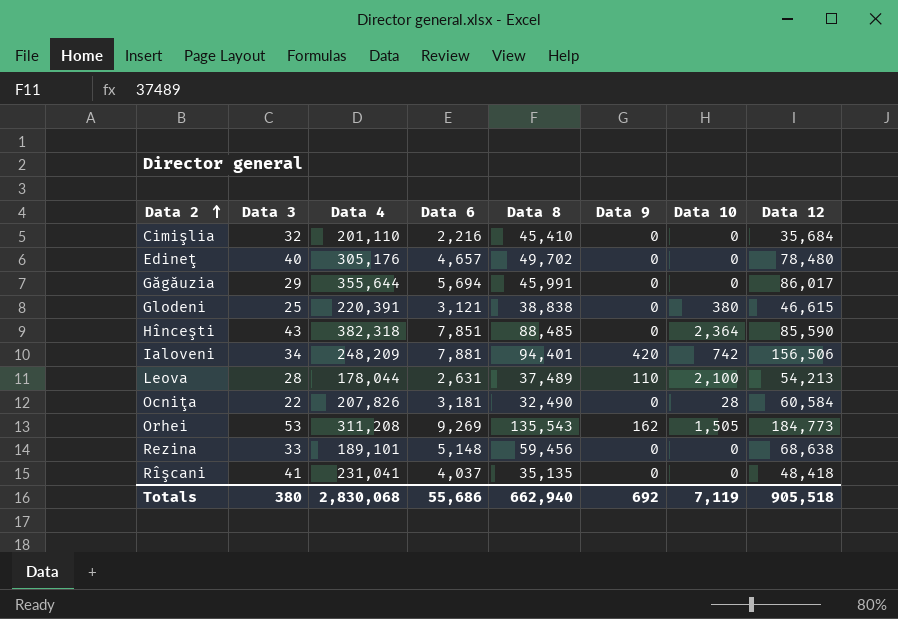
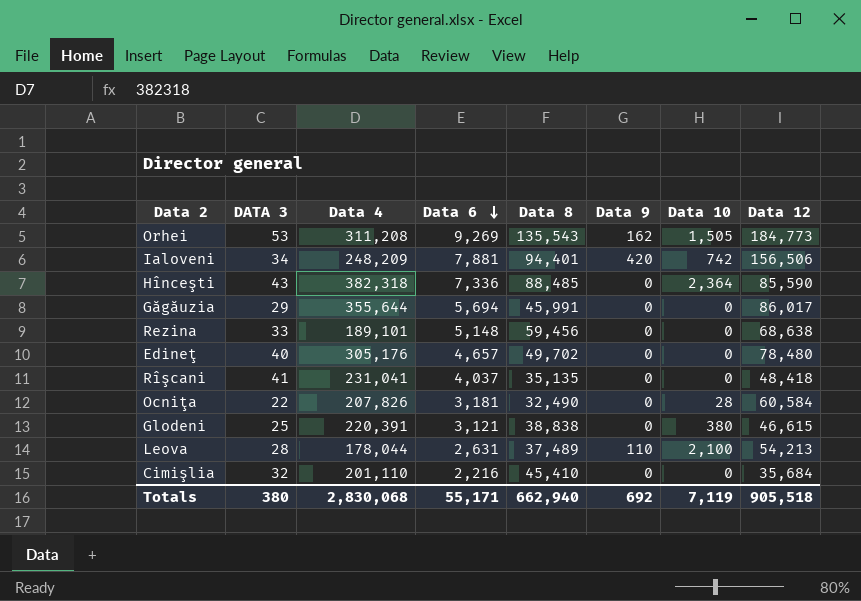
row order: Data 2 ascending -> Data 6 descending
column name: Data 3 -> DATA 3
Hînceşti | Data 6: 7,851 -> 7,336
Totals | Data 6: 55,686 -> 55,171

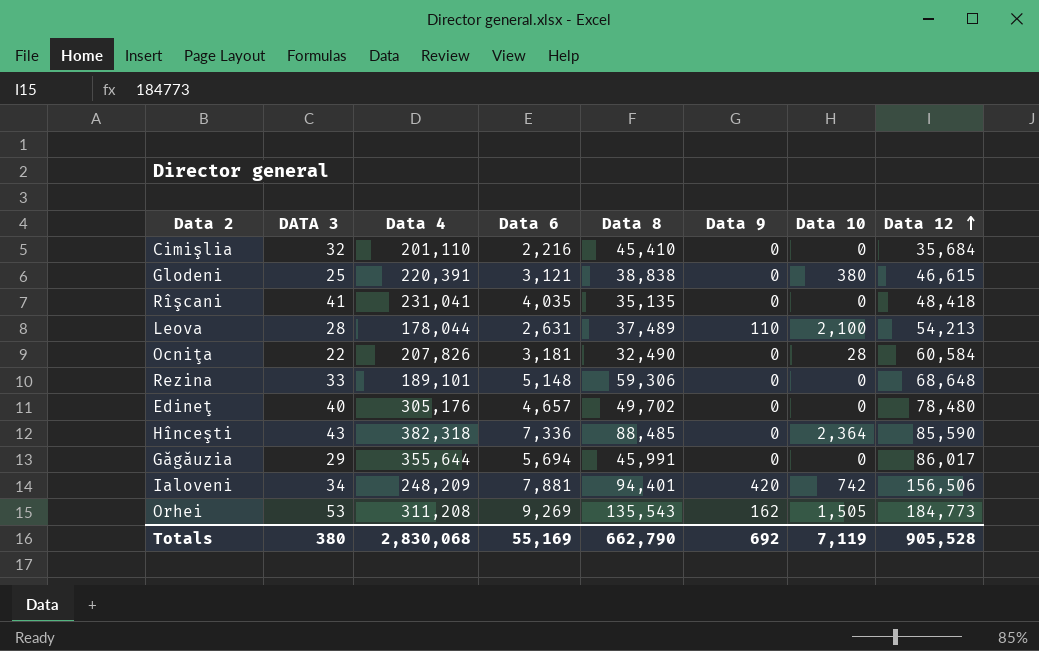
row order: Data 6 descending -> Data 12 ascending
Rîşcani | Data 6: 4,037 -> 4,035
Rezina | Data 8: 59,456 -> 59,306
Rezina | Data 12: 68,638 -> 68,648
Totals | Data 6: 55,171 -> 55,169
Totals | Data 8: 662,940 -> 662,790
Totals | Data 12: 905,518 -> 905,528

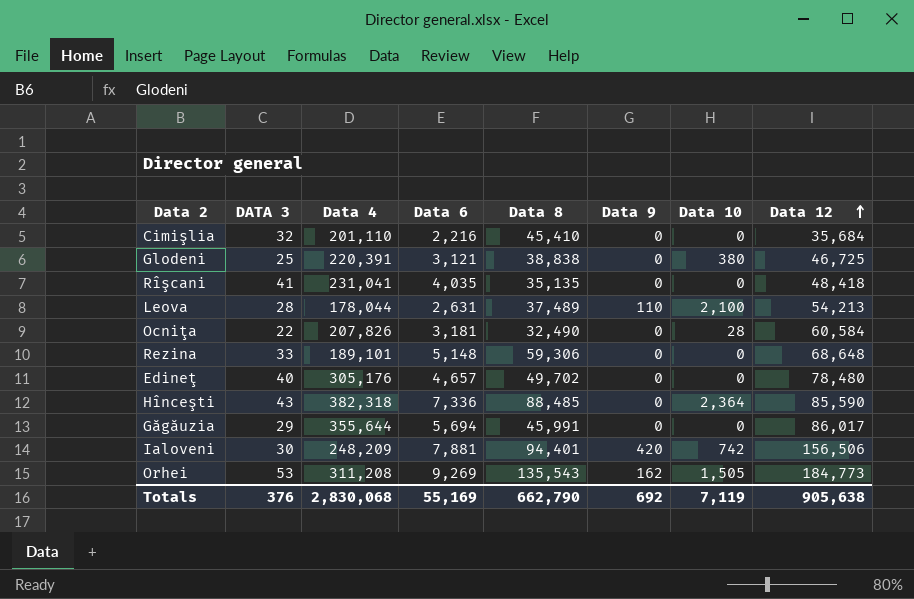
Glodeni | Data 12: 46,615 -> 46,725
Ialoveni | DATA 3: 34 -> 30
Totals | DATA 3: 380 -> 376
Totals | Data 12: 905,528 -> 905,638

